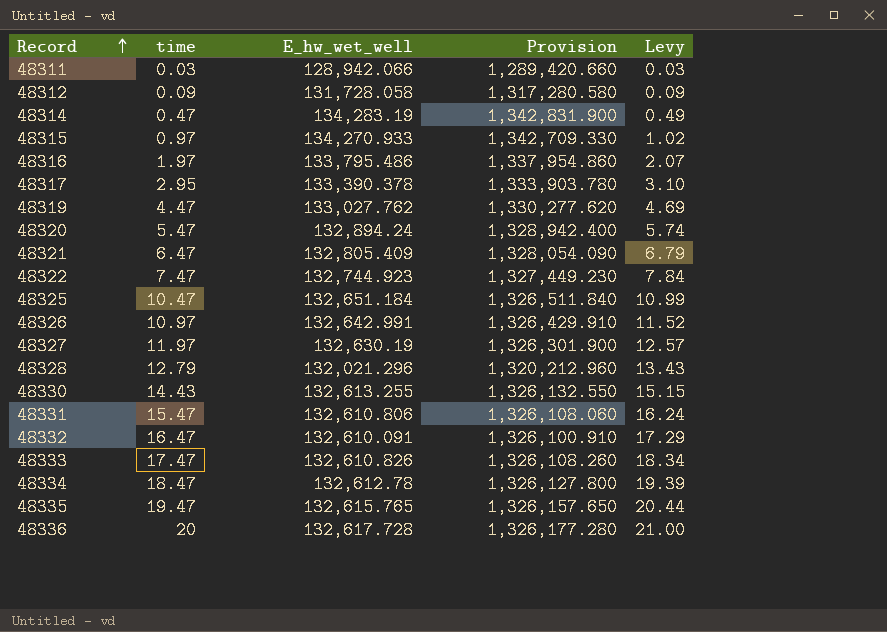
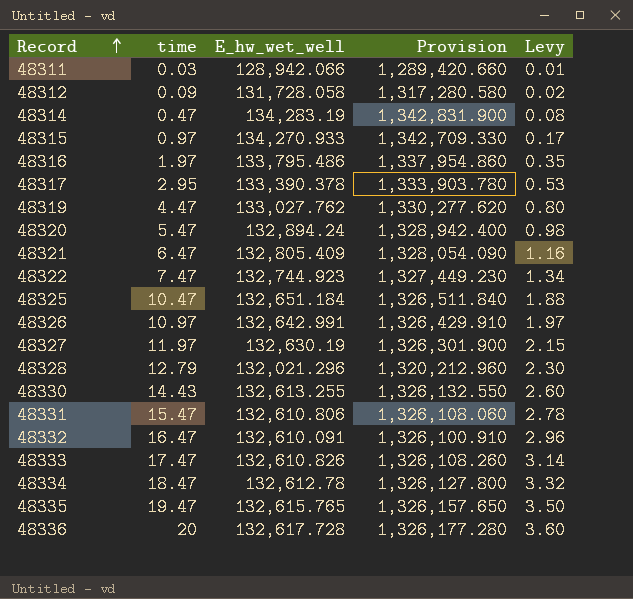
column Levy | formula: [time] * 1.05 -> [time] * 0.18

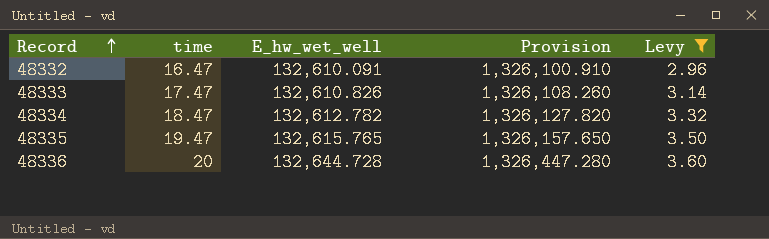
filter: none -> Levy >= 2.96
48334 | E_hw_wet_well: 132,612.78 -> 132,612.782
48334 | Provision: 1,326,127.800 -> 1,326,127.820
48336 | E_hw_wet_well: 132,617.728 -> 132,644.728
48336 | Provision: 1,326,177.280 -> 1,326,447.280

